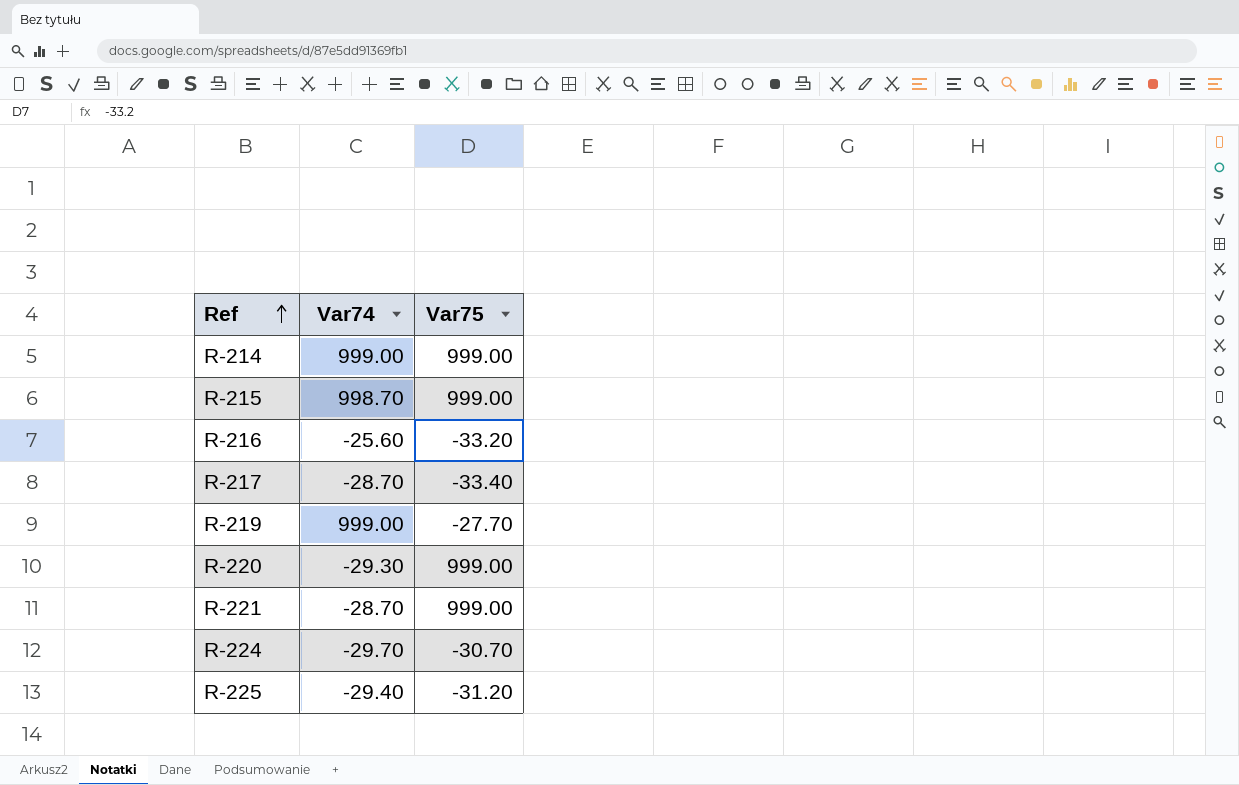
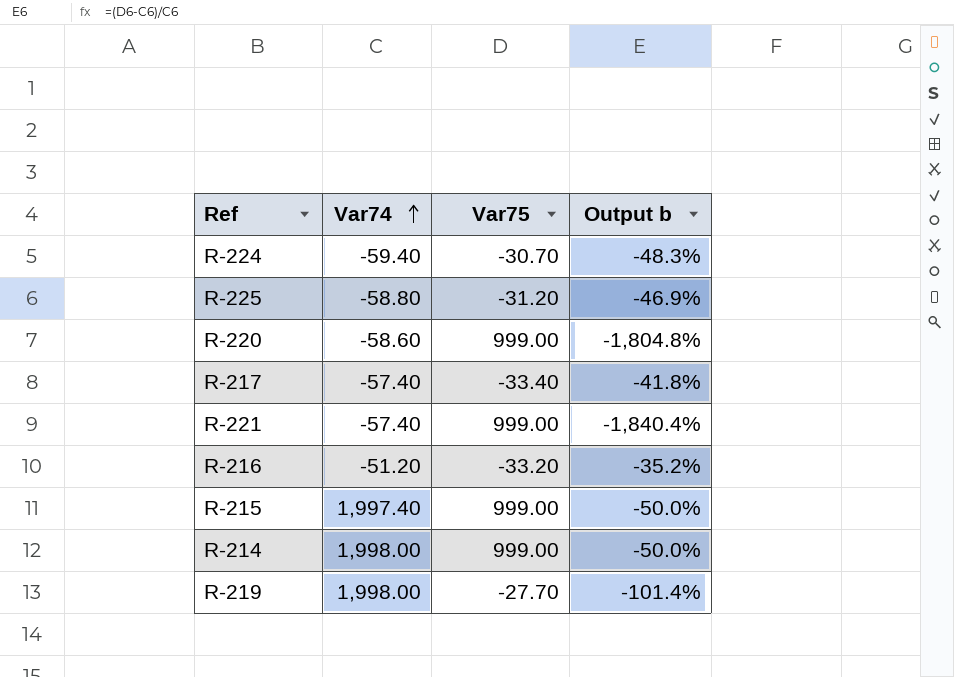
row order: Ref ascending -> Var74 ascending
column Output b | formula: none -> ([Var75] - [Var74]) / [Var74]
R-224 | Var74: -29.70 -> -59.40
R-225 | Var74: -29.40 -> -58.80
R-220 | Var74: -29.30 -> -58.60
R-217 | Var74: -28.70 -> -57.40
R-221 | Var74: -28.70 -> -57.40
R-216 | Var74: -25.60 -> -51.20
R-215 | Var74: 998.70 -> 1,997.40
R-214 | Var74: 999.00 -> 1,998.00
R-219 | Var74: 999.00 -> 1,998.00

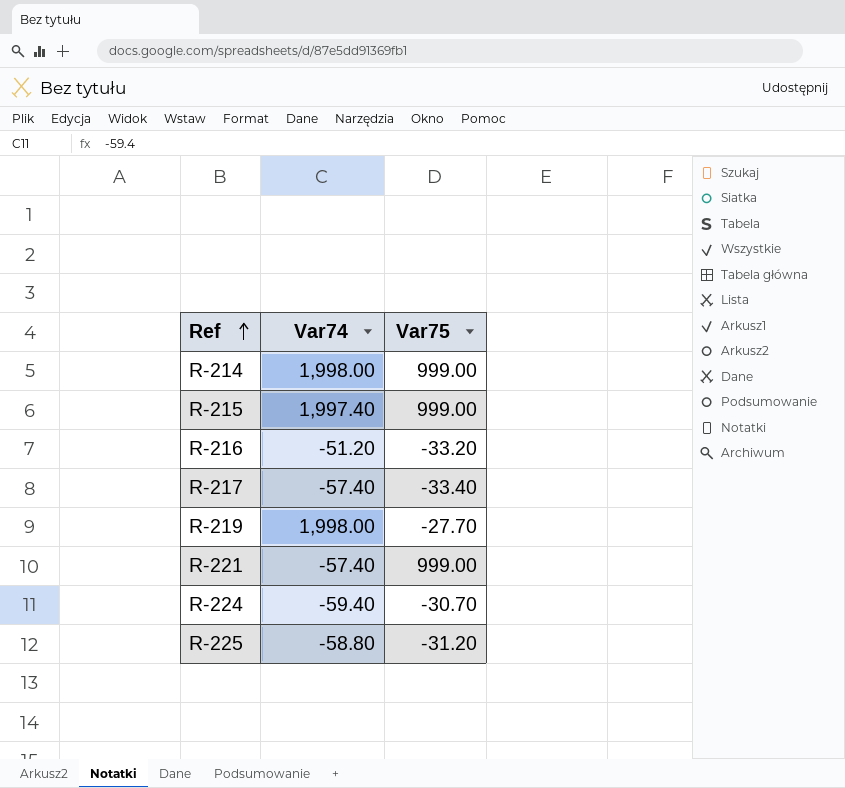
row order: Var74 ascending -> Ref ascending
column Output b | formula: ([Var75] - [Var74]) / [Var74] -> none
row R-220: -58.60 | 999.00 | -1,804.8% -> none

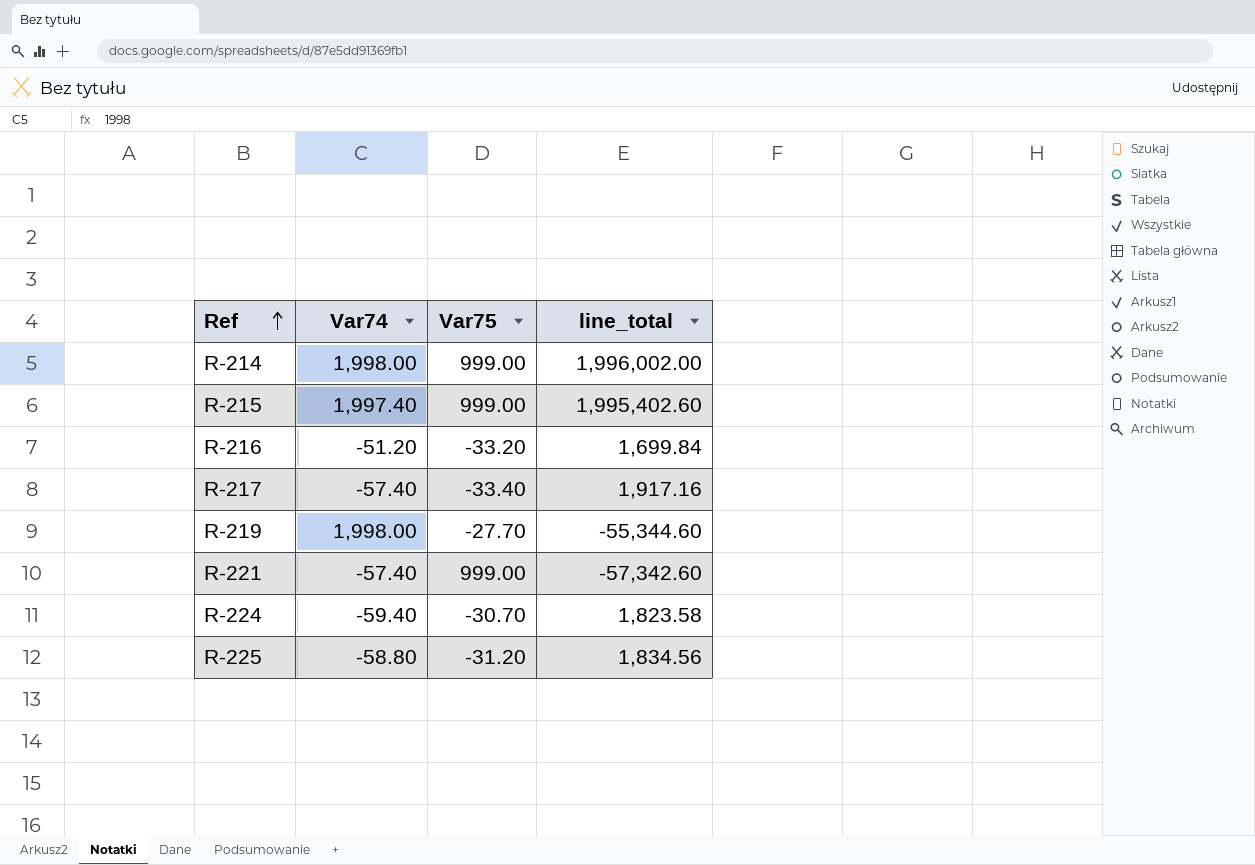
column line_total | formula: none -> [Var74] * [Var75]

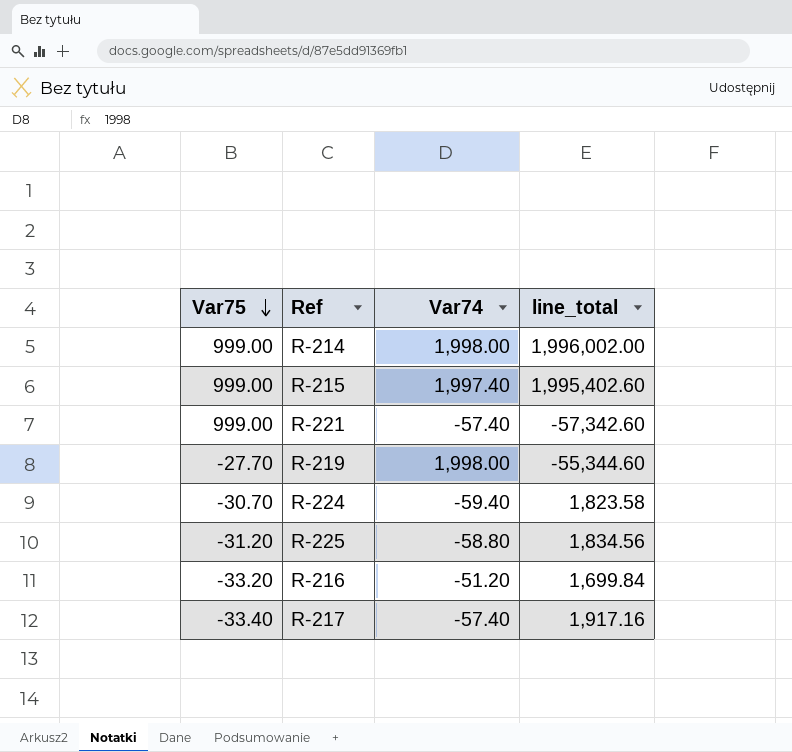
row order: Ref ascending -> Var75 descending
column Var75 | position: 3 -> 1

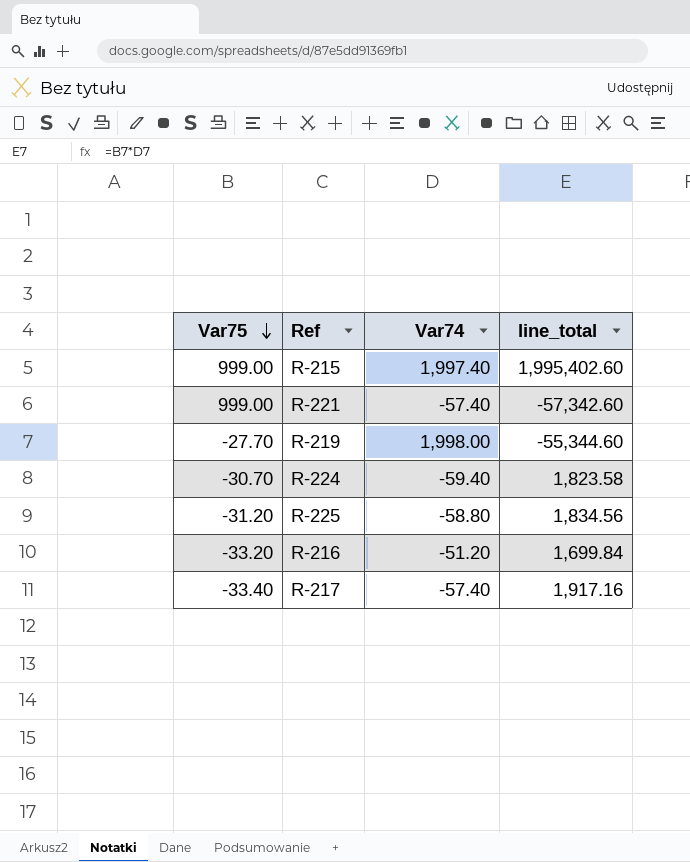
row R-214: 999.00 | 1,998.00 | 1,996,002.00 -> none

